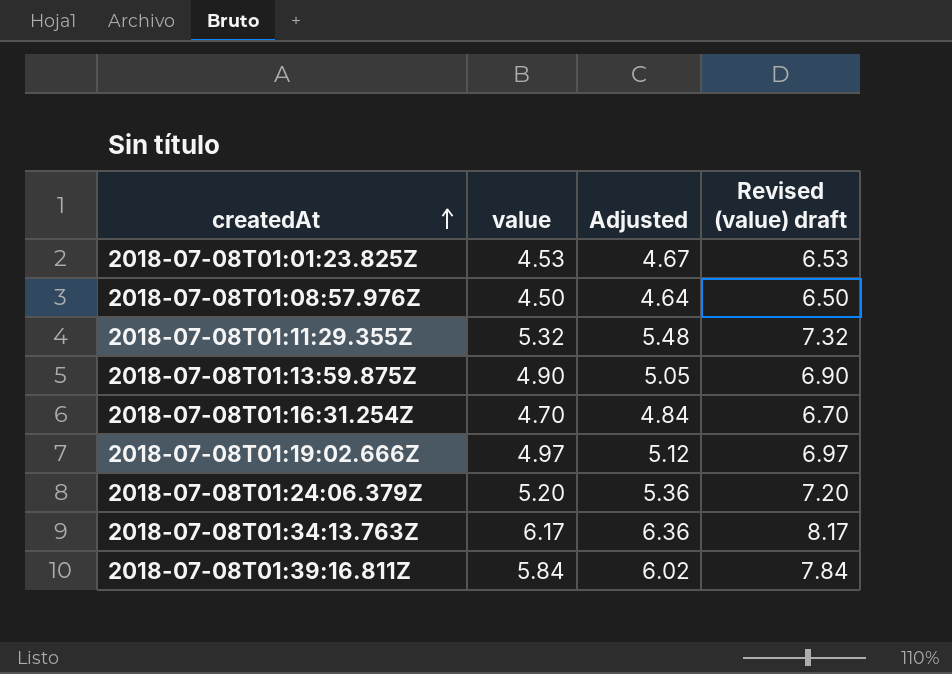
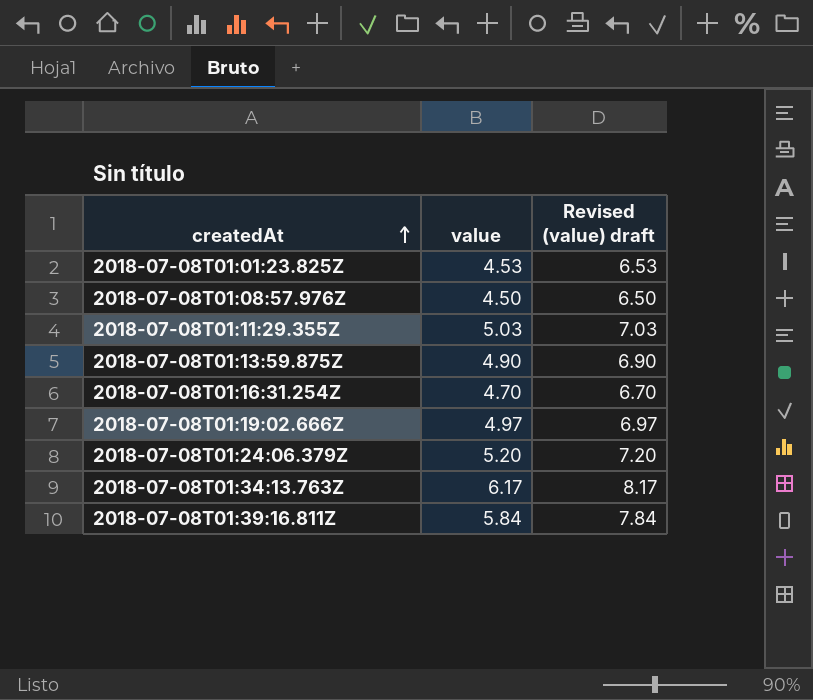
column Adjusted | formula: [value] * 1.03 -> none
2018-07-08T01:11:29.355Z | value: 5.32 -> 5.03
2018-07-08T01:11:29.355Z | Revised (value) draft: 7.32 -> 7.03

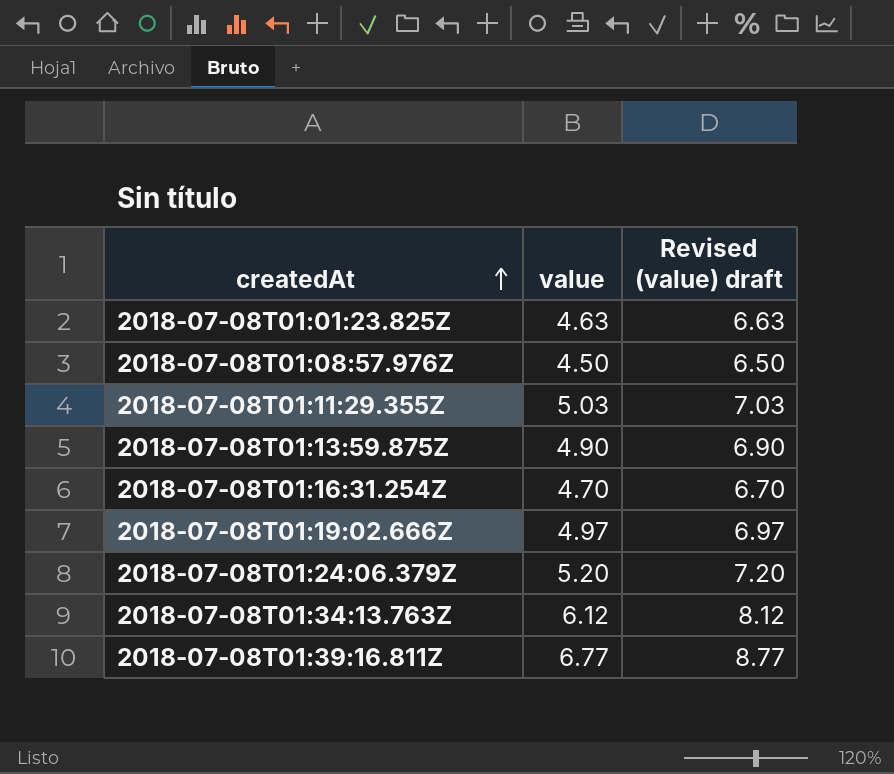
2018-07-08T01:01:23.825Z | value: 4.53 -> 4.63
2018-07-08T01:01:23.825Z | Revised (value) draft: 6.53 -> 6.63
2018-07-08T01:34:13.763Z | value: 6.17 -> 6.12
2018-07-08T01:34:13.763Z | Revised (value) draft: 8.17 -> 8.12
2018-07-08T01:39:16.811Z | value: 5.84 -> 6.77
2018-07-08T01:39:16.811Z | Revised (value) draft: 7.84 -> 8.77

